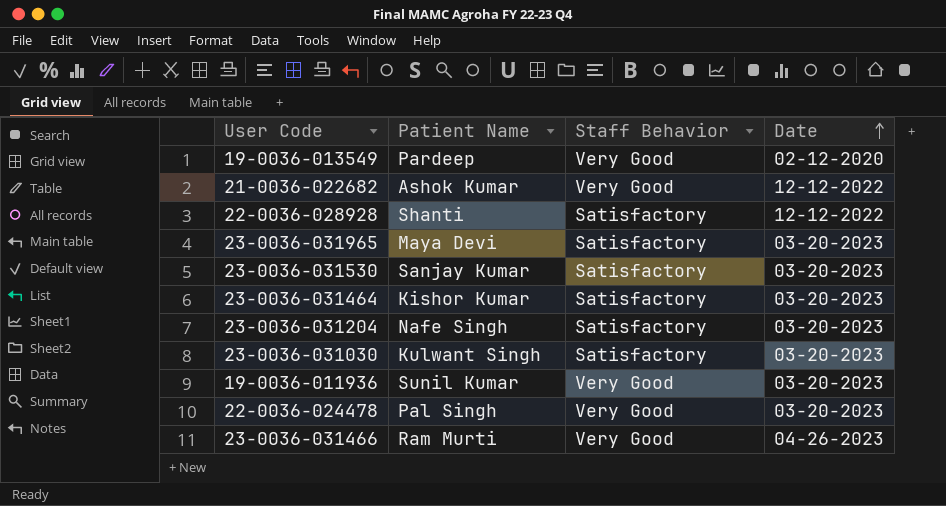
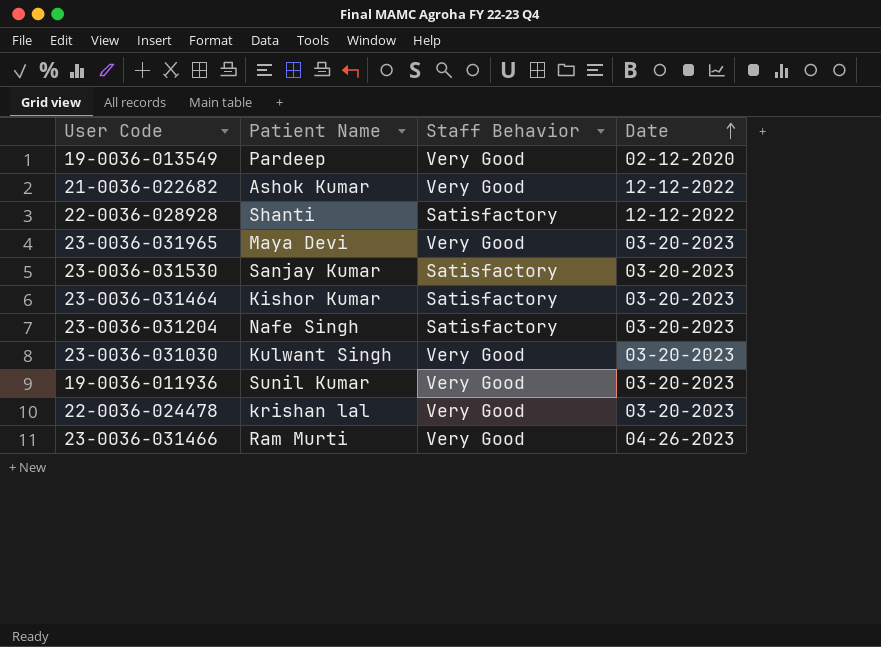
23-0036-031965 | Staff Behavior: Satisfactory -> Very Good
23-0036-031030 | Staff Behavior: Satisfactory -> Very Good
22-0036-024478 | Patient Name: Pal Singh -> krishan lal

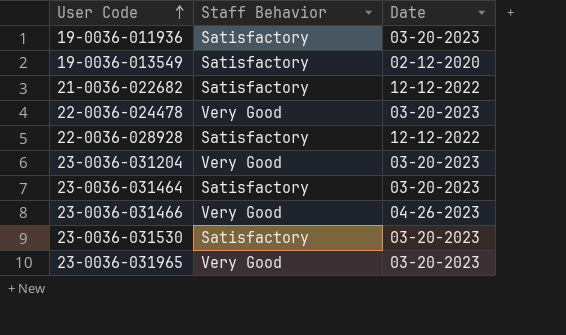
row order: Date ascending -> User Code ascending
column Patient Name | position: 2 -> none
row 23-0036-031030: Kulwant Singh | Very Good | 03-20-2023 -> none
19-0036-011936 | Staff Behavior: Very Good -> Satisfactory
19-0036-013549 | Staff Behavior: Very Good -> Satisfactory
21-0036-022682 | Staff Behavior: Very Good -> Satisfactory
23-0036-031204 | Staff Behavior: Satisfactory -> Very Good

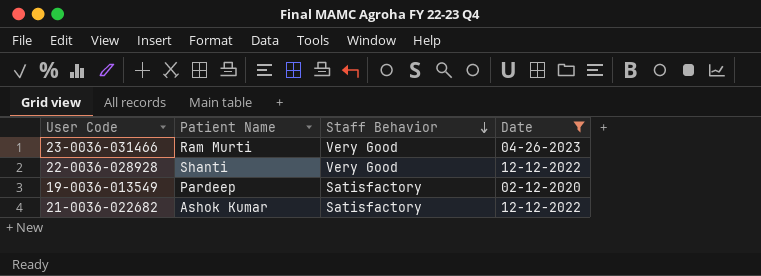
filter: none -> Date != 03-20-2023
row order: User Code ascending -> Staff Behavior descending
column Patient Name | position: none -> 2
22-0036-028928 | Staff Behavior: Satisfactory -> Very Good

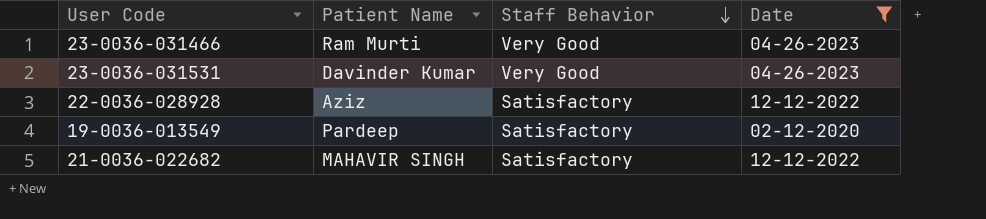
row 23-0036-031531: none -> Davinder Kumar | Very Good | 04-26-2023
22-0036-028928 | Patient Name: Shanti -> Aziz
22-0036-028928 | Staff Behavior: Very Good -> Satisfactory
21-0036-022682 | Patient Name: Ashok Kumar -> MAHAVIR SINGH

